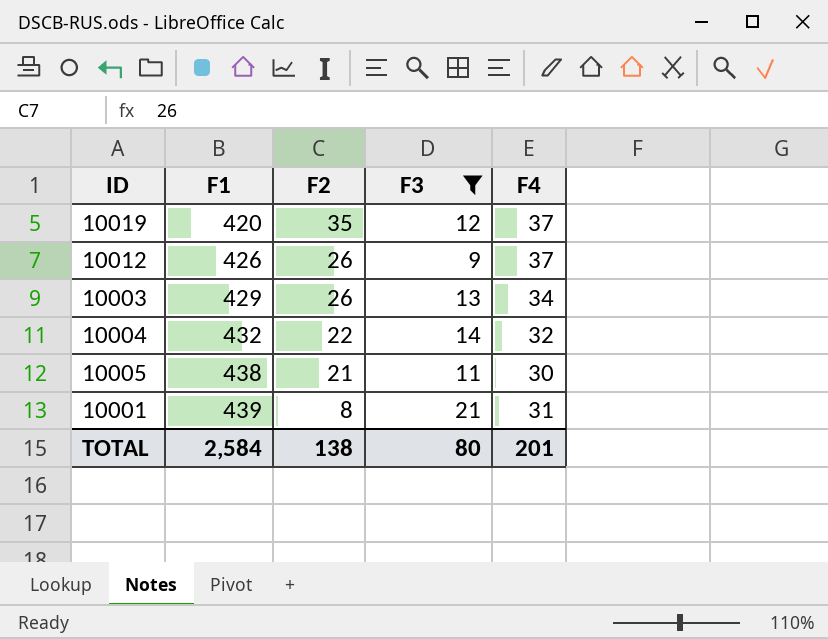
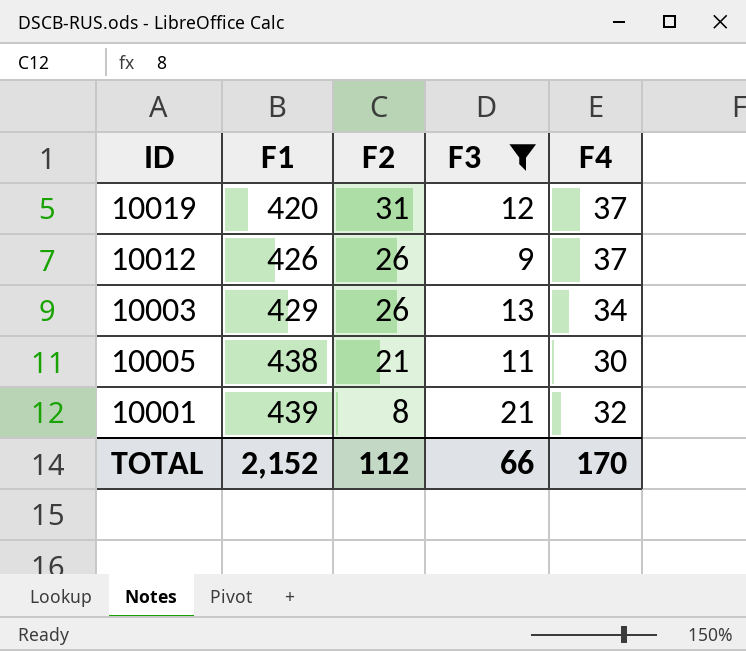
row 10004: 432 | 22 | 14 | 32 -> none
10019 | F2: 35 -> 31
10001 | F4: 31 -> 32
TOTAL | F1: 2,584 -> 2,152
TOTAL | F2: 138 -> 112
TOTAL | F3: 80 -> 66
TOTAL | F4: 201 -> 170

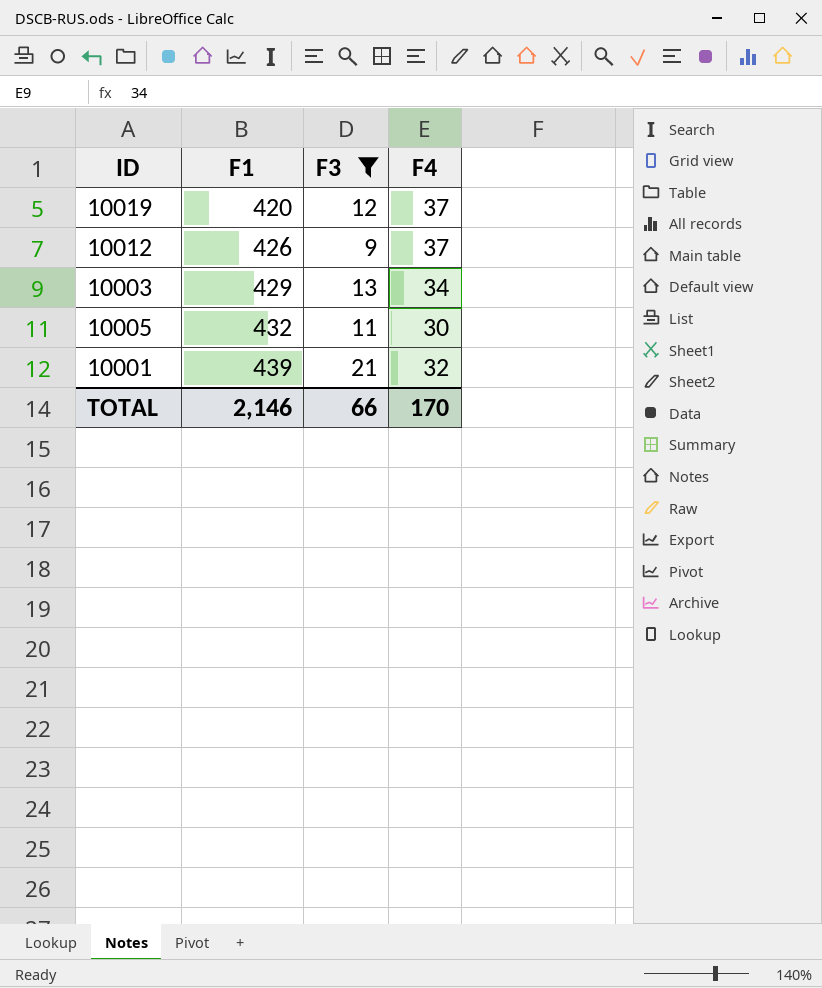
column F2 | position: 3 -> none
10005 | F1: 438 -> 432
TOTAL | F1: 2,152 -> 2,146

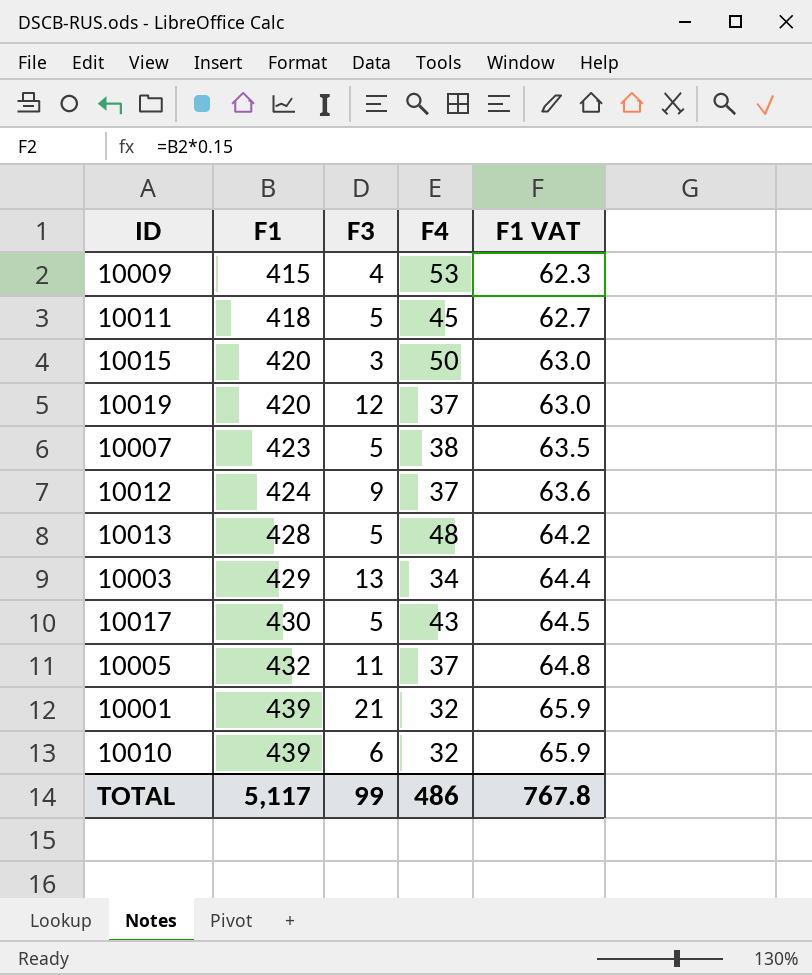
filter: F3 >= 9 -> none
column F1 VAT | formula: none -> [F1] * 0.15
10012 | F1: 426 -> 424
10005 | F4: 30 -> 37
TOTAL | F1: 2,146 -> 5,117
TOTAL | F3: 66 -> 99
TOTAL | F4: 170 -> 486

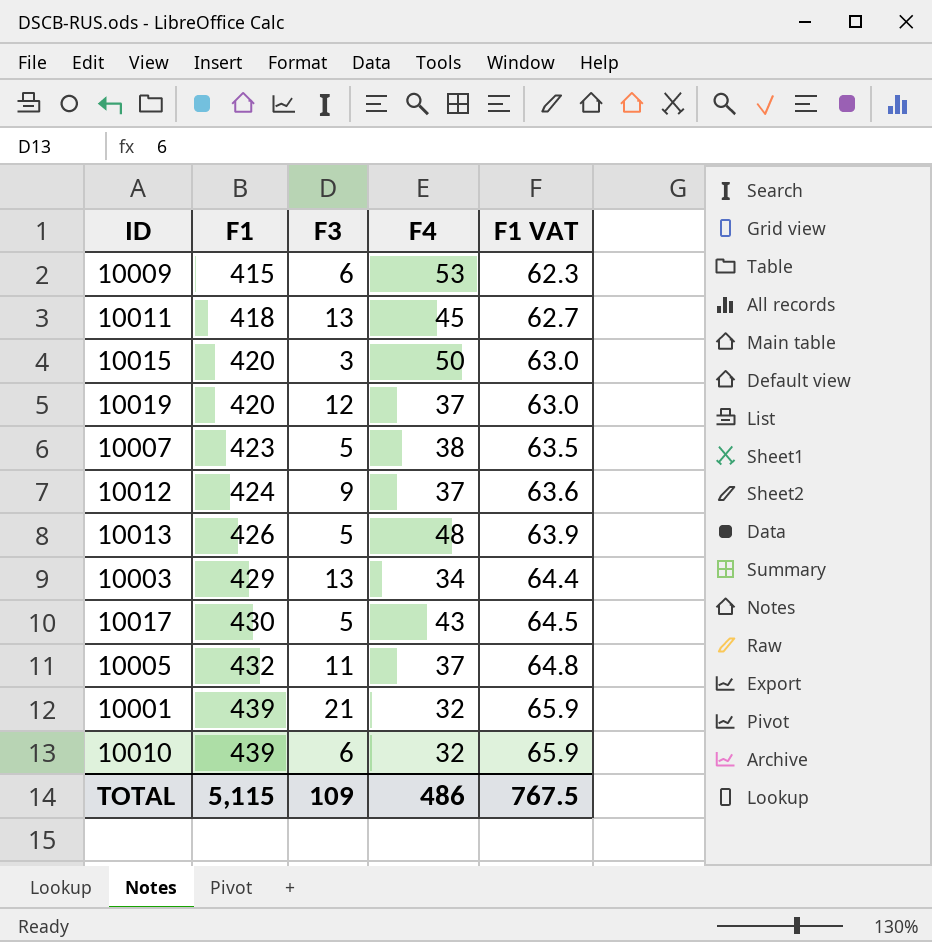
10009 | F3: 4 -> 6
10011 | F3: 5 -> 13
10013 | F1: 428 -> 426
10013 | F1 VAT: 64.2 -> 63.9
TOTAL | F1: 5,117 -> 5,115
TOTAL | F3: 99 -> 109
TOTAL | F1 VAT: 767.8 -> 767.5

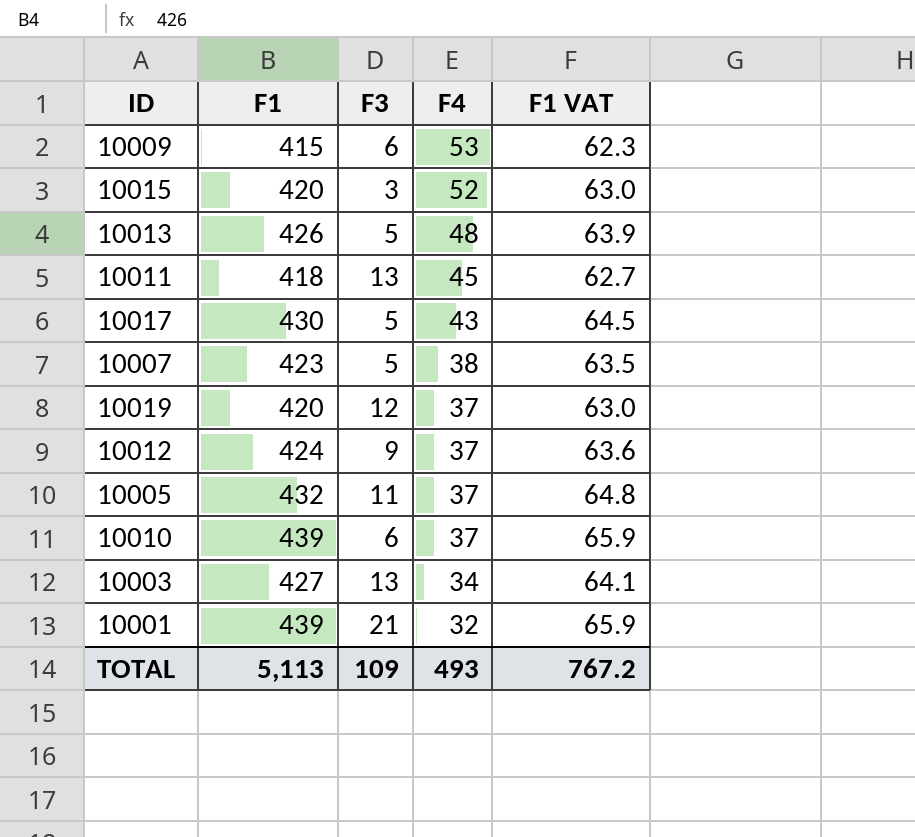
row order: F1 ascending -> F4 descending
10015 | F4: 50 -> 52
10010 | F4: 32 -> 37
10003 | F1: 429 -> 427
10003 | F1 VAT: 64.4 -> 64.1
TOTAL | F1: 5,115 -> 5,113
TOTAL | F4: 486 -> 493
TOTAL | F1 VAT: 767.5 -> 767.2

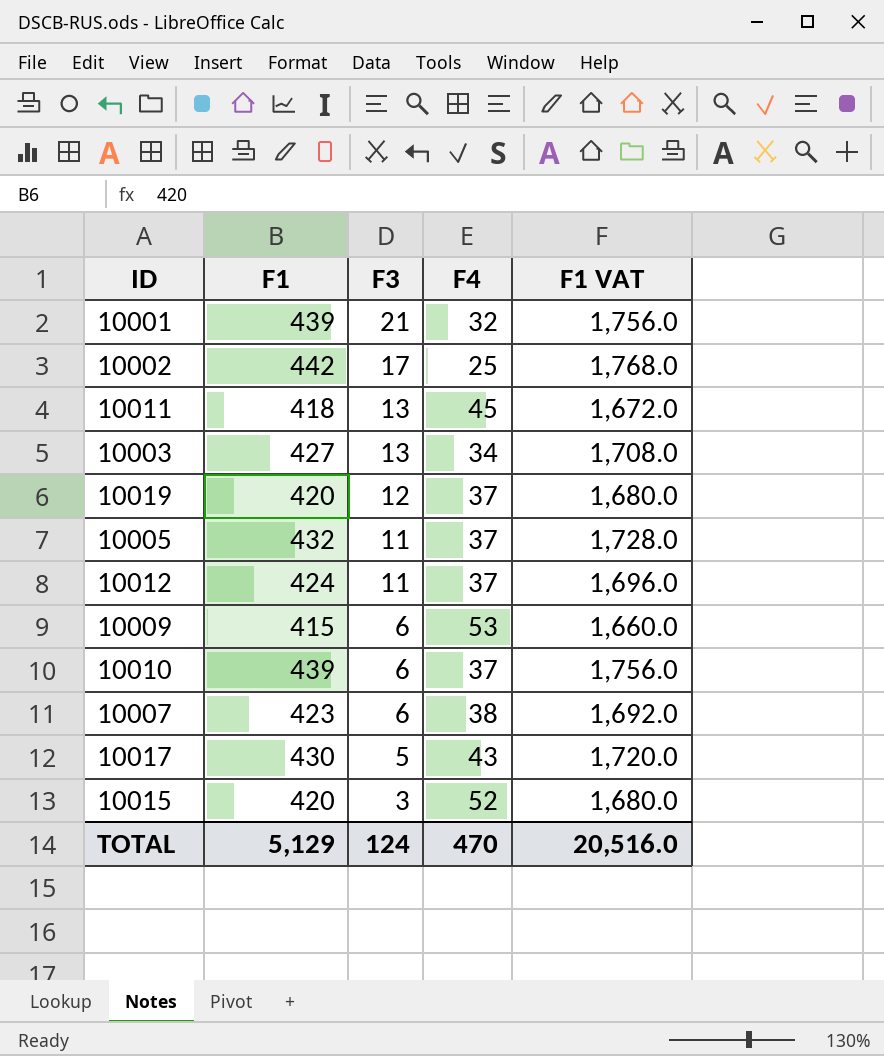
row order: F4 descending -> F3 descending
column F1 VAT | formula: [F1] * 0.15 -> [F1] * 4
row 10013: 426 | 5 | 48 | 63.9 -> none
row 10002: none -> 442 | 17 | 25 | 1,768.0
10012 | F3: 9 -> 11
10007 | F3: 5 -> 6
TOTAL | F1: 5,113 -> 5,129
TOTAL | F3: 109 -> 124
TOTAL | F4: 493 -> 470
TOTAL | F1 VAT: 767.2 -> 20,516.0

